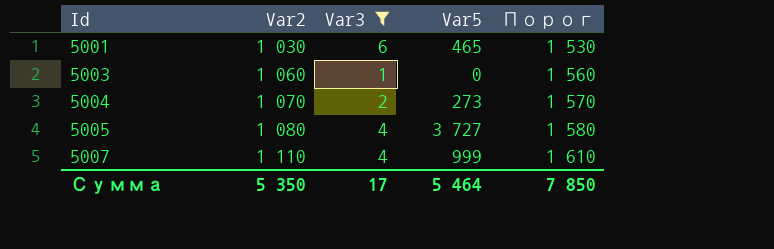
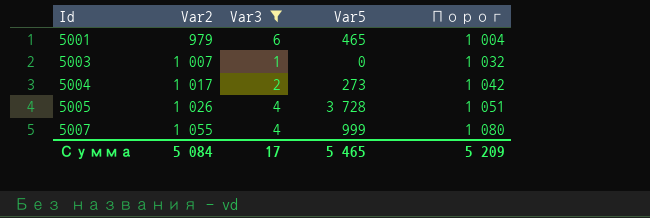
column Порог | formula: [Var2] + 500 -> [Var2] + 25
5001 | Var2: 1 030 -> 979
5003 | Var2: 1 060 -> 1 007
5004 | Var2: 1 070 -> 1 017
5005 | Var2: 1 080 -> 1 026
5005 | Var5: 3 727 -> 3 728
5007 | Var2: 1 110 -> 1 055
Сумма | Var2: 5 350 -> 5 084
Сумма | Var5: 5 464 -> 5 465
Сумма | Порог: 7 850 -> 5 209

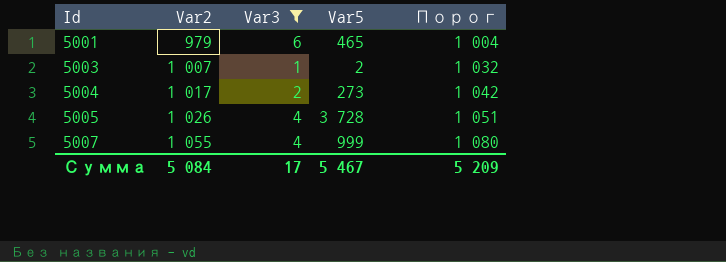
5003 | Var5: 0 -> 2
Сумма | Var5: 5 465 -> 5 467

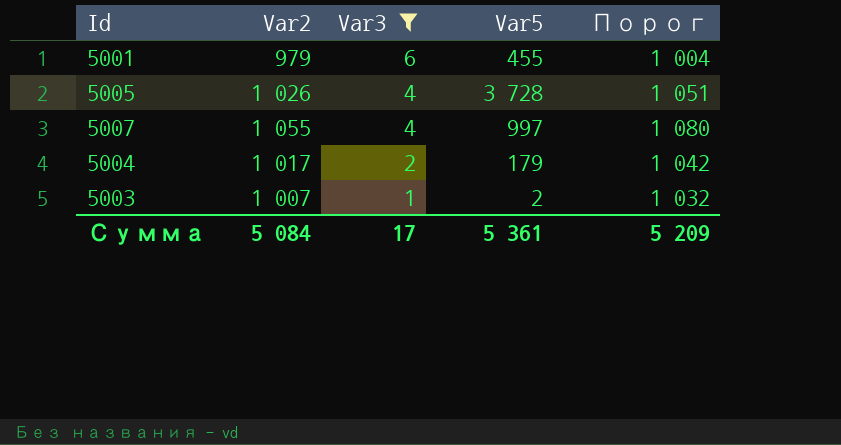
row order: Id ascending -> Var3 descending
5001 | Var5: 465 -> 455
5007 | Var5: 999 -> 997
5004 | Var5: 273 -> 179
Сумма | Var5: 5 467 -> 5 361

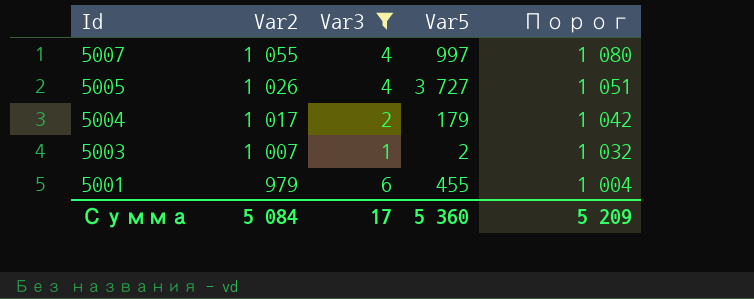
row order: Var3 descending -> Id descending
5005 | Var5: 3 728 -> 3 727
Сумма | Var5: 5 361 -> 5 360

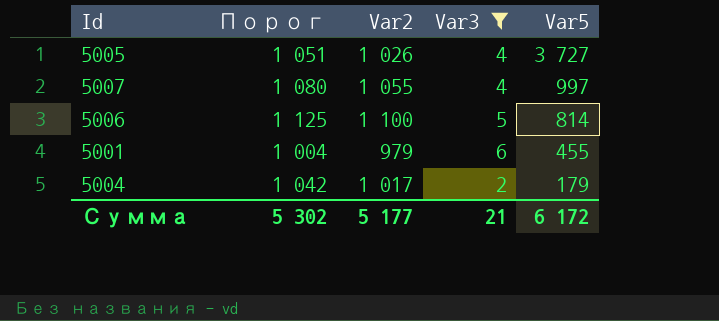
row order: Id descending -> Var5 descending
column Порог | position: 5 -> 2
row 5003: 1 007 | 1 | 2 | 1 032 -> none
row 5006: none -> 1 125 | 1 100 | 5 | 814
Сумма | Порог: 5 209 -> 5 302
Сумма | Var2: 5 084 -> 5 177
Сумма | Var3: 17 -> 21
Сумма | Var5: 5 360 -> 6 172

